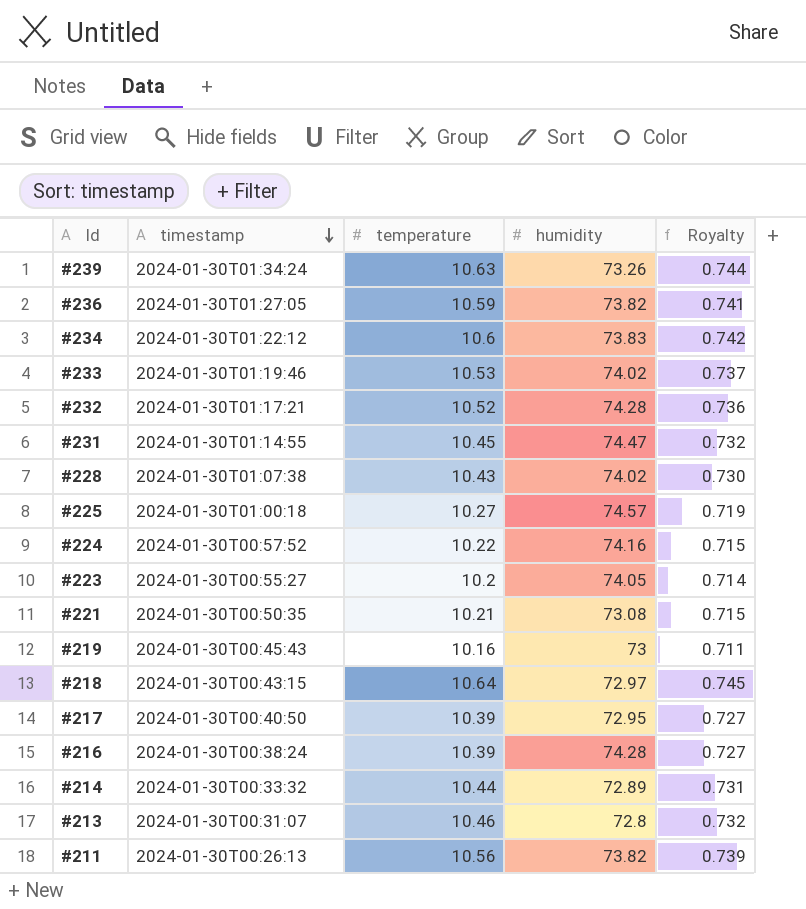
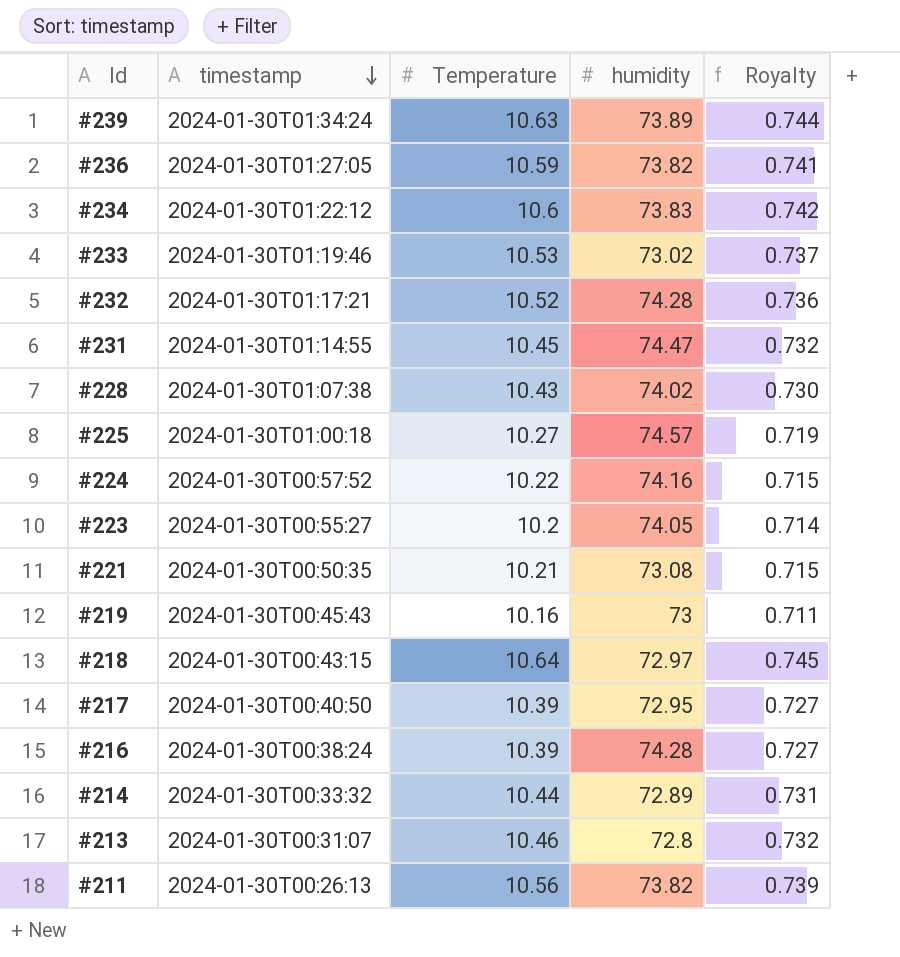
column name: temperature -> Temperature
#239 | humidity: 73.26 -> 73.89
#233 | humidity: 74.02 -> 73.02

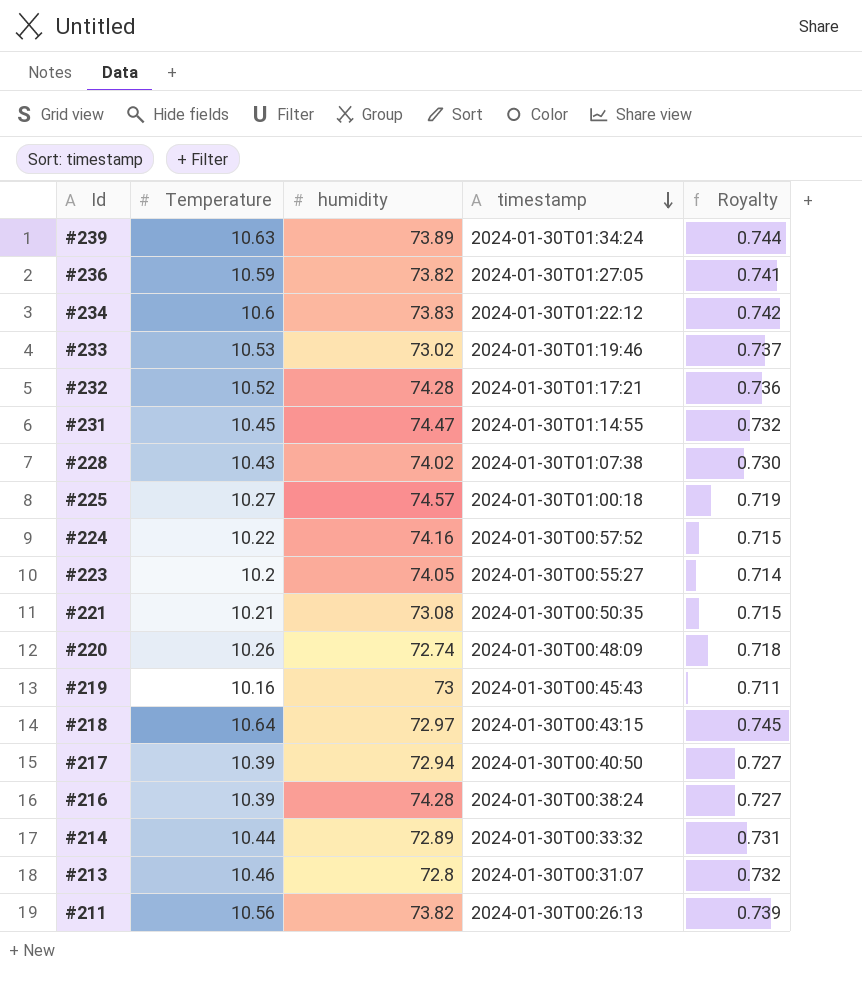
column timestamp | position: 2 -> 4
row #220: none -> 10.26 | 72.74 | 2024-01-30T00:48:09 | 0.718
#217 | humidity: 72.95 -> 72.94

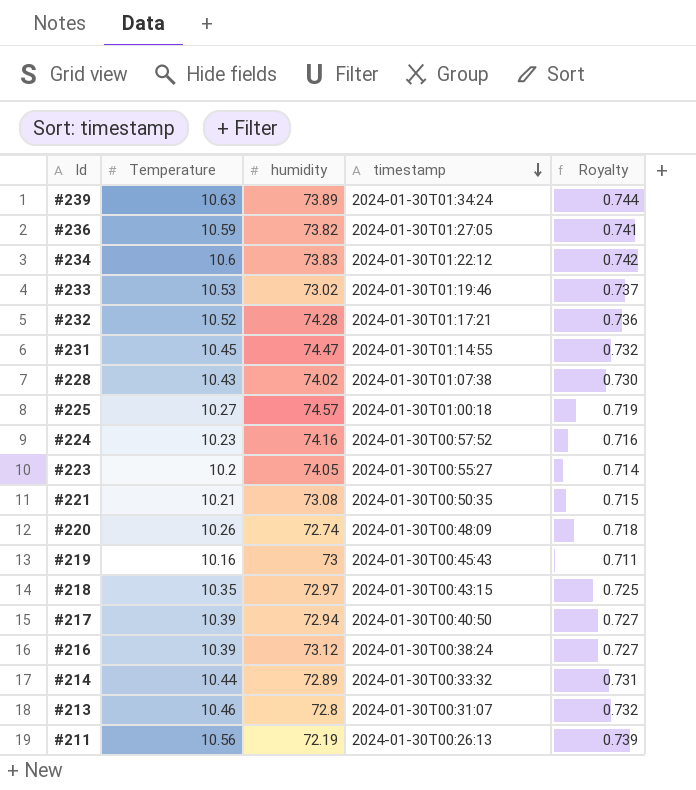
#224 | Temperature: 10.22 -> 10.23
#224 | Royalty: 0.715 -> 0.716
#218 | Temperature: 10.64 -> 10.35
#218 | Royalty: 0.745 -> 0.725
#216 | humidity: 74.28 -> 73.12
#211 | humidity: 73.82 -> 72.19

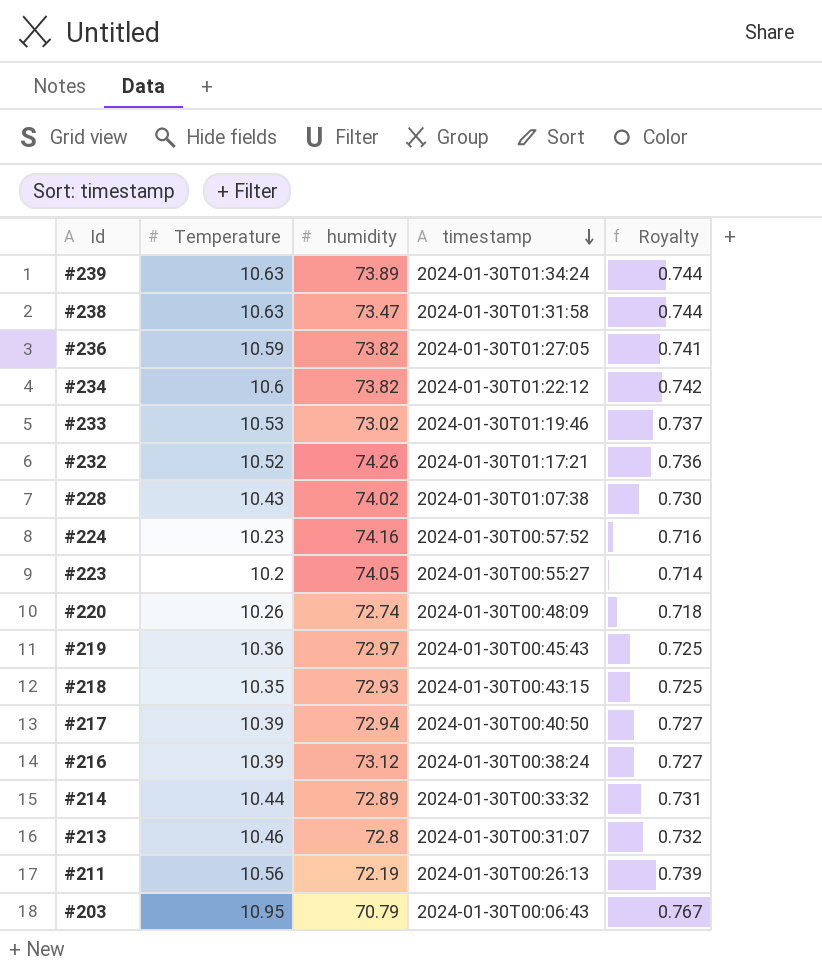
row #231: 10.45 | 74.47 | 2024-01-30T01:14:55 | 0.732 -> none
row #225: 10.27 | 74.57 | 2024-01-30T01:00:18 | 0.719 -> none
row #221: 10.21 | 73.08 | 2024-01-30T00:50:35 | 0.715 -> none
row #238: none -> 10.63 | 73.47 | 2024-01-30T01:31:58 | 0.744
#234 | humidity: 73.83 -> 73.82
#232 | humidity: 74.28 -> 74.26
#219 | Temperature: 10.16 -> 10.36
#219 | humidity: 73 -> 72.97
#219 | Royalty: 0.711 -> 0.725
#218 | humidity: 72.97 -> 72.93
row #203: none -> 10.95 | 70.79 | 2024-01-30T00:06:43 | 0.767

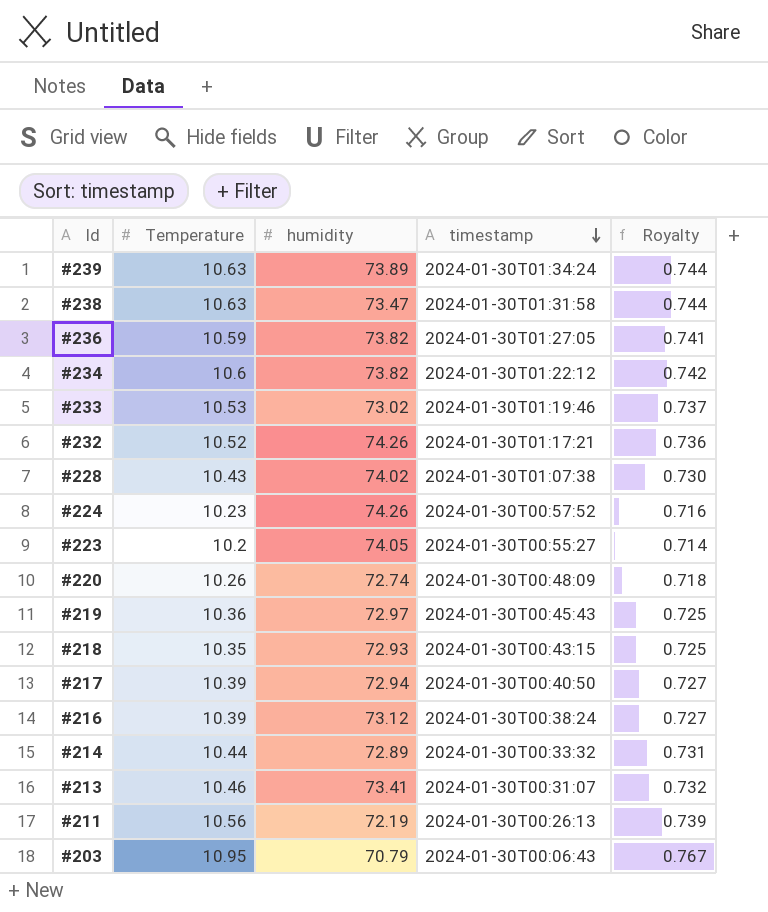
#224 | humidity: 74.16 -> 74.26
#213 | humidity: 72.8 -> 73.41

